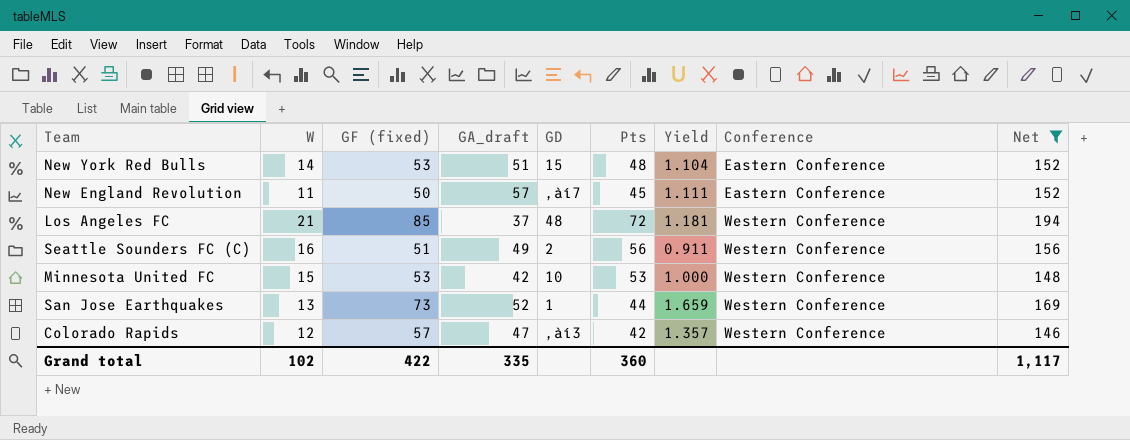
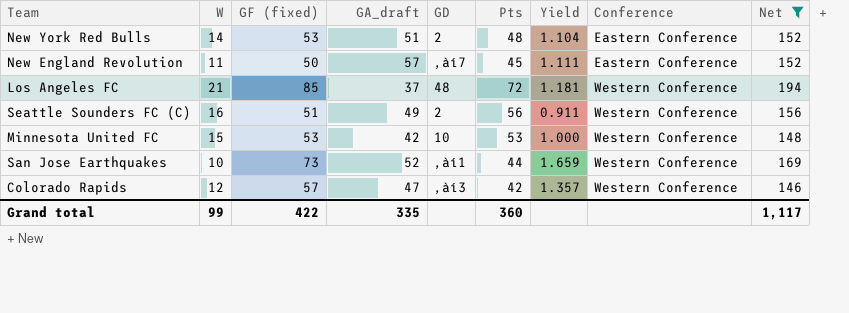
New York Red Bulls | GD: 15 -> 2
San Jose Earthquakes | W: 13 -> 10
San Jose Earthquakes | GD: 1 -> ‚àí1
Grand total | W: 102 -> 99

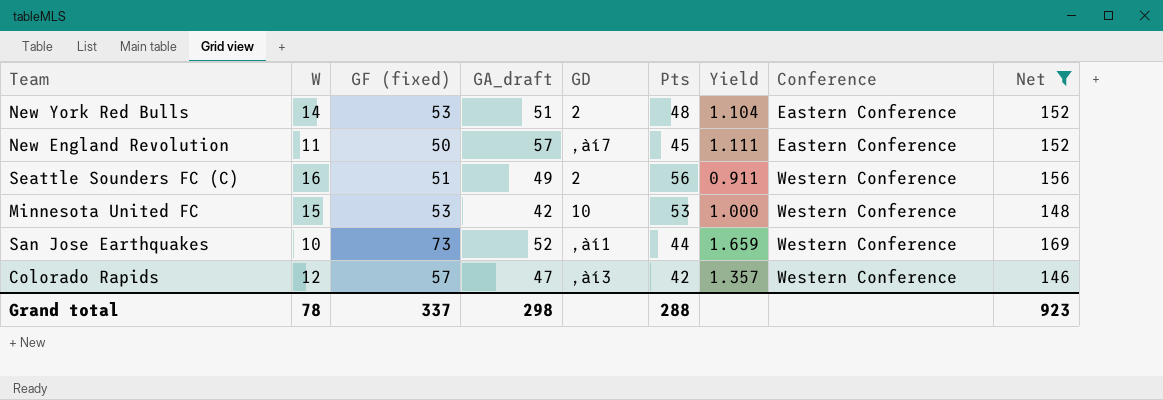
row Los Angeles FC: 21 | 85 | 37 | 48 | 72 | 1.181 | Western Conference | 194 -> none
Grand total | W: 99 -> 78
Grand total | GF (fixed): 422 -> 337
Grand total | GA_draft: 335 -> 298
Grand total | Pts: 360 -> 288
Grand total | Net: 1,117 -> 923

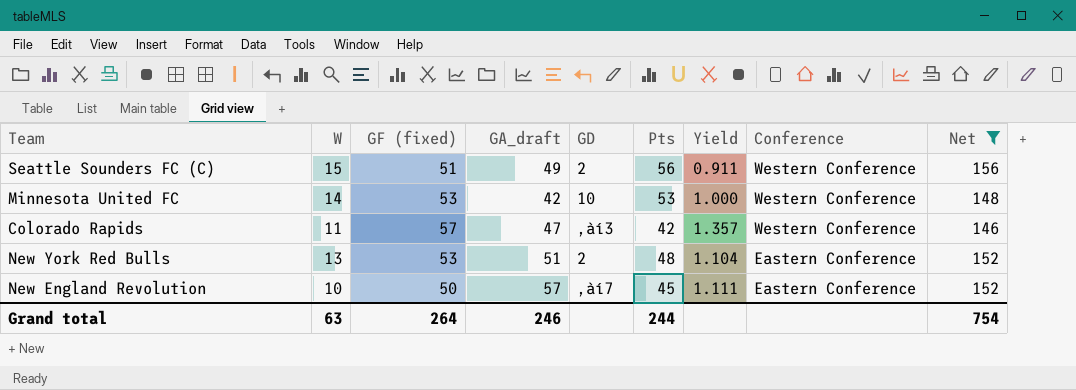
row order: Conference ascending -> Conference descending
row San Jose Earthquakes: 10 | 73 | 52 | ‚àí1 | 44 | 1.659 | Western Conference | 169 -> none
Seattle Sounders FC (C) | W: 16 -> 15
Minnesota United FC | W: 15 -> 14
Colorado Rapids | W: 12 -> 11
New York Red Bulls | W: 14 -> 13
New England Revolution | W: 11 -> 10
Grand total | W: 78 -> 63
Grand total | GF (fixed): 337 -> 264
Grand total | GA_draft: 298 -> 246
Grand total | Pts: 288 -> 244
Grand total | Net: 923 -> 754

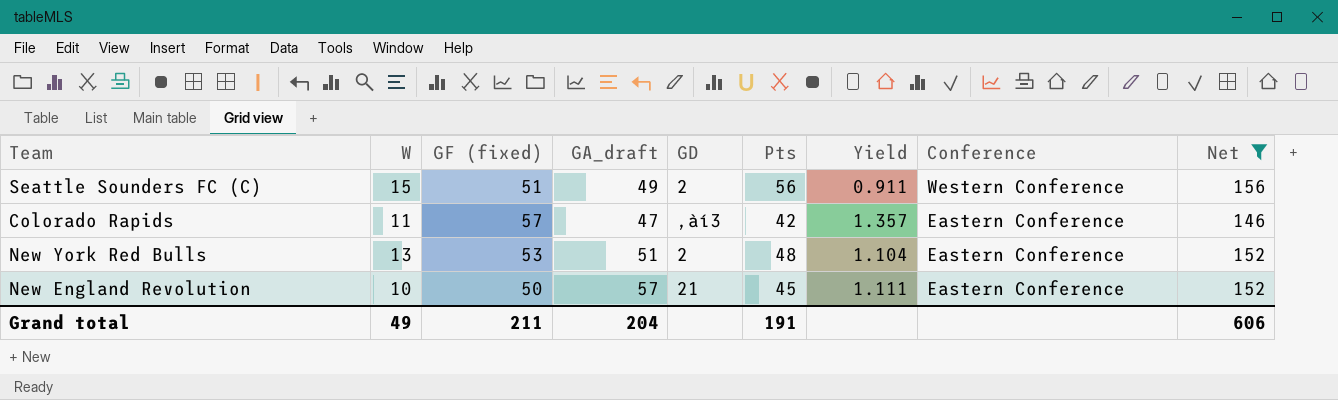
row Minnesota United FC: 14 | 53 | 42 | 10 | 53 | 1.000 | Western Conference | 148 -> none
Colorado Rapids | Conference: Western Conference -> Eastern Conference
New England Revolution | GD: ‚àí7 -> 21
Grand total | W: 63 -> 49
Grand total | GF (fixed): 264 -> 211
Grand total | GA_draft: 246 -> 204
Grand total | Pts: 244 -> 191
Grand total | Net: 754 -> 606

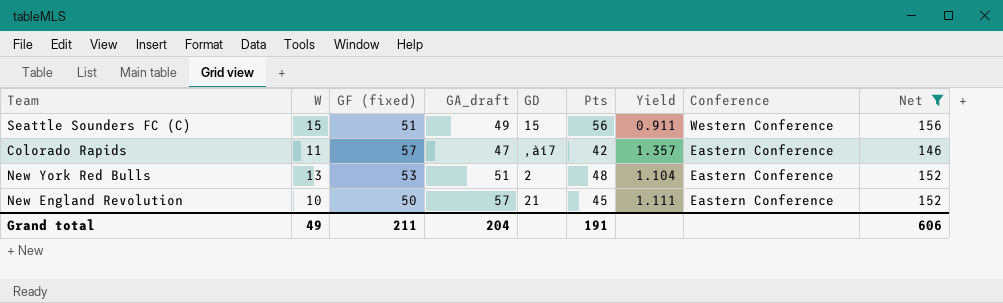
Seattle Sounders FC (C) | GD: 2 -> 15
Colorado Rapids | GD: ‚àí3 -> ‚àí7

